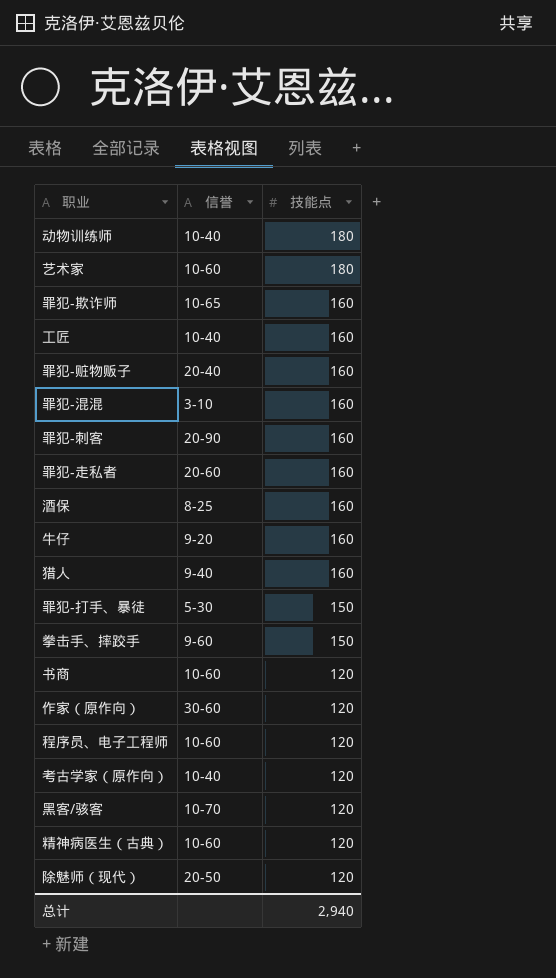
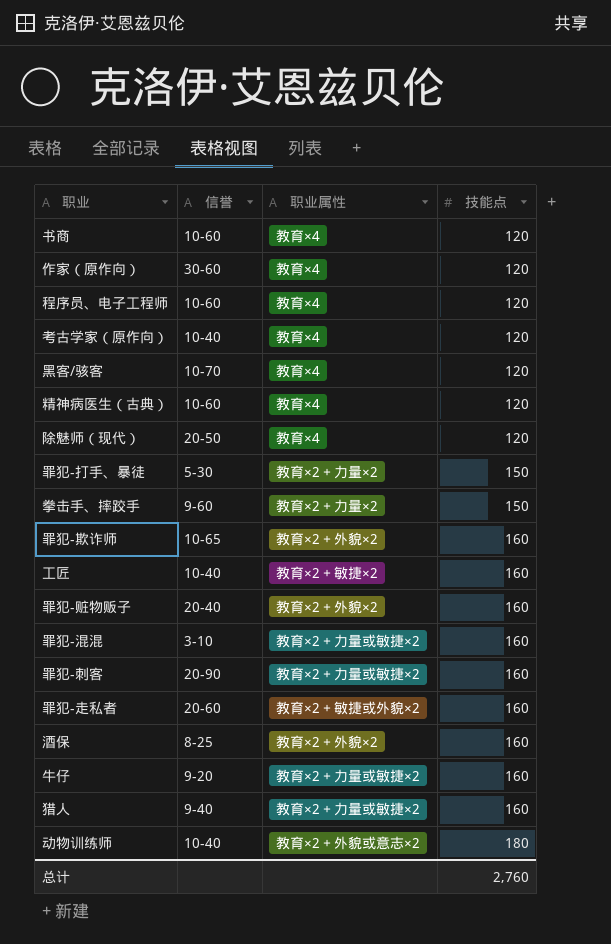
row order: 技能点 descending -> 技能点 ascending
column 职业属性 | position: none -> 3
row 艺术家: 10-60 | 180 -> none
总计 | 技能点: 2,940 -> 2,760

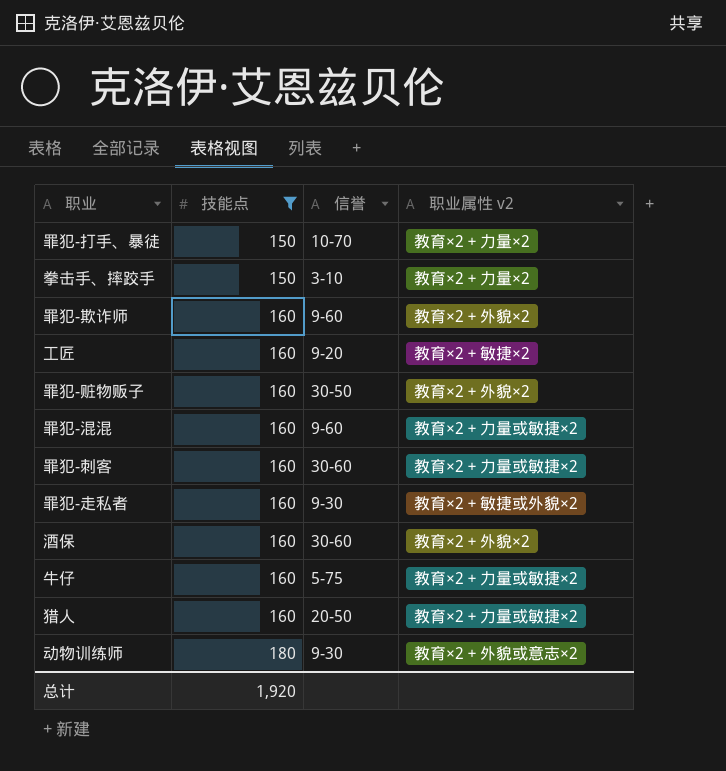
filter: none -> 技能点 != 120
column 技能点 | position: 4 -> 2
column name: 职业属性 -> 职业属性 v2
罪犯-打手、暴徒 | 信誉: 5-30 -> 10-70
拳击手、摔跤手 | 信誉: 9-60 -> 3-10
罪犯-欺诈师 | 信誉: 10-65 -> 9-60
工匠 | 信誉: 10-40 -> 9-20
罪犯-赃物贩子 | 信誉: 20-40 -> 30-50
罪犯-混混 | 信誉: 3-10 -> 9-60
罪犯-刺客 | 信誉: 20-90 -> 30-60
罪犯-走私者 | 信誉: 20-60 -> 9-30
酒保 | 信誉: 8-25 -> 30-60
牛仔 | 信誉: 9-20 -> 5-75
猎人 | 信誉: 9-40 -> 20-50
动物训练师 | 信誉: 10-40 -> 9-30
总计 | 技能点: 2,760 -> 1,920

